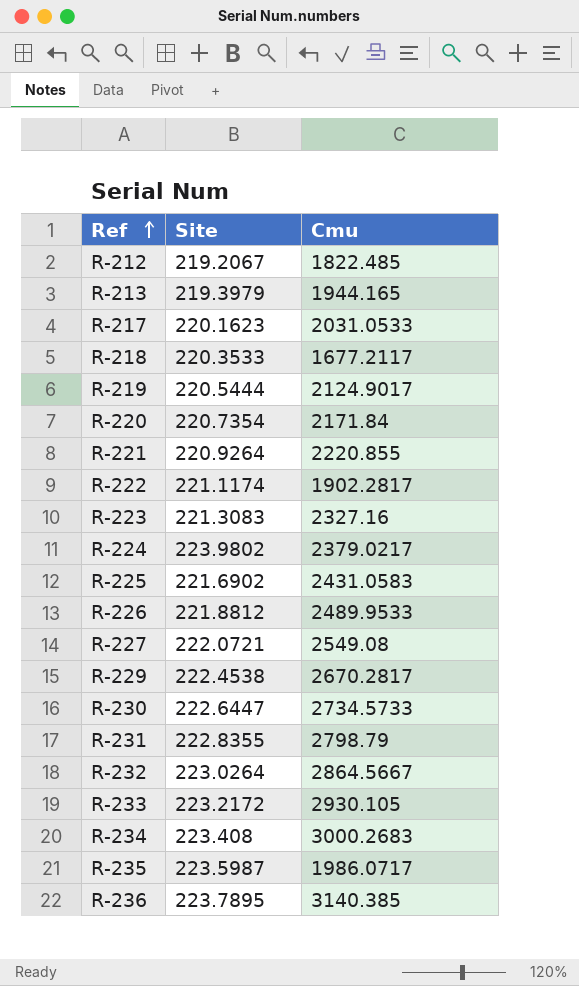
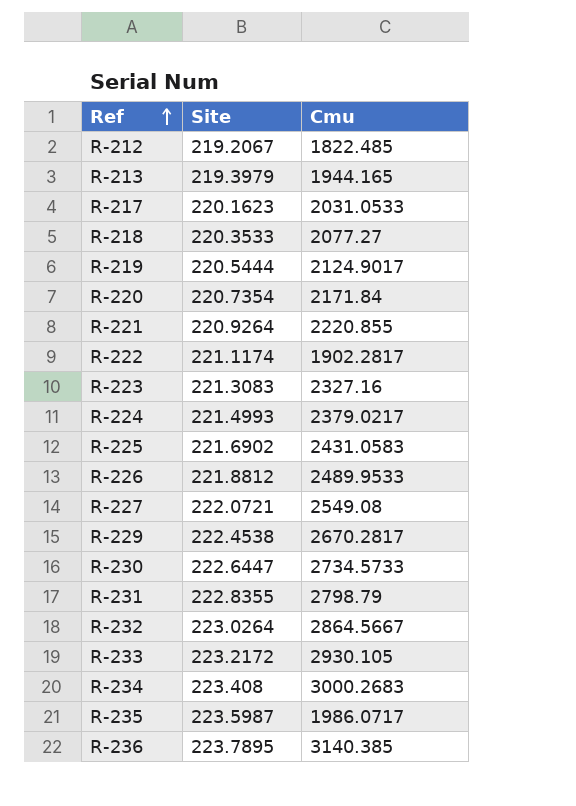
R-218 | Cmu: 1677.2117 -> 2077.27
R-224 | Site: 223.9802 -> 221.4993

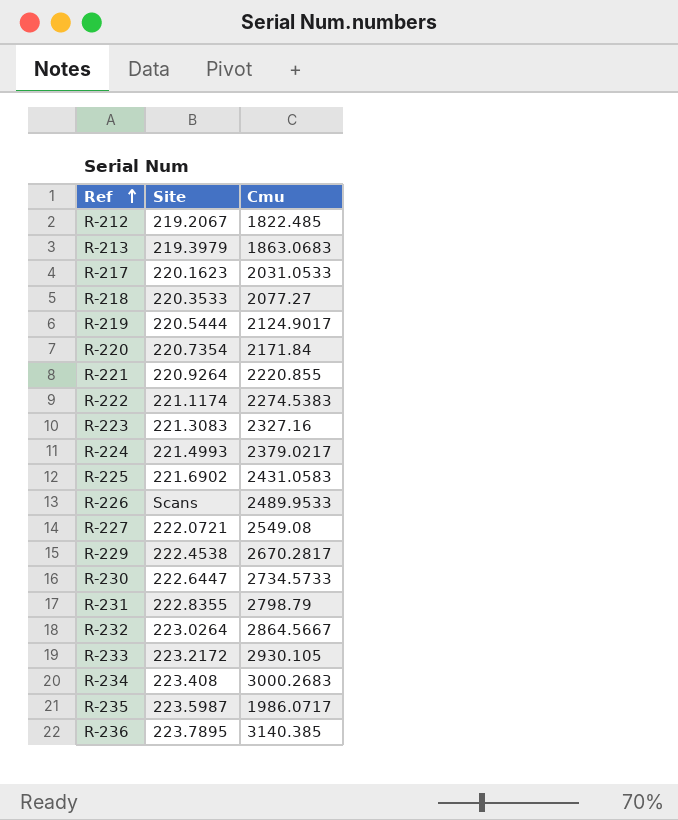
R-213 | Cmu: 1944.165 -> 1863.0683
R-222 | Cmu: 1902.2817 -> 2274.5383
R-226 | Site: 221.8812 -> Scans

